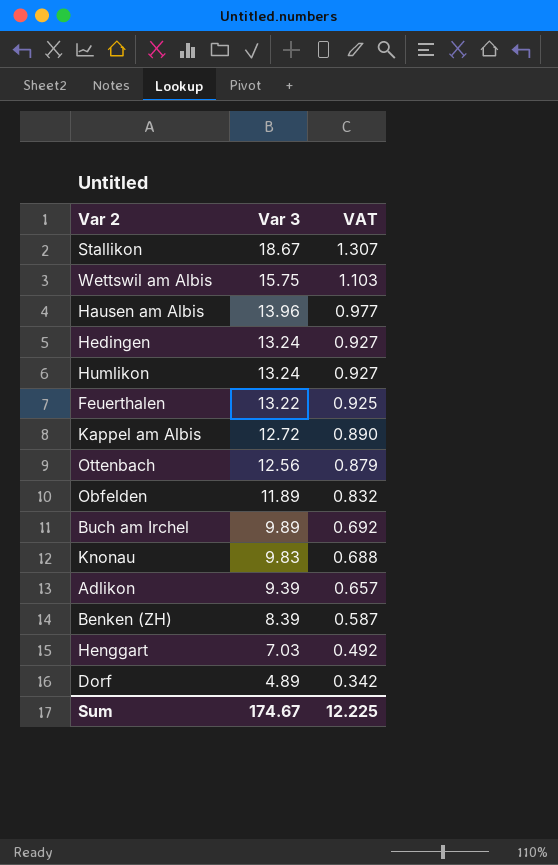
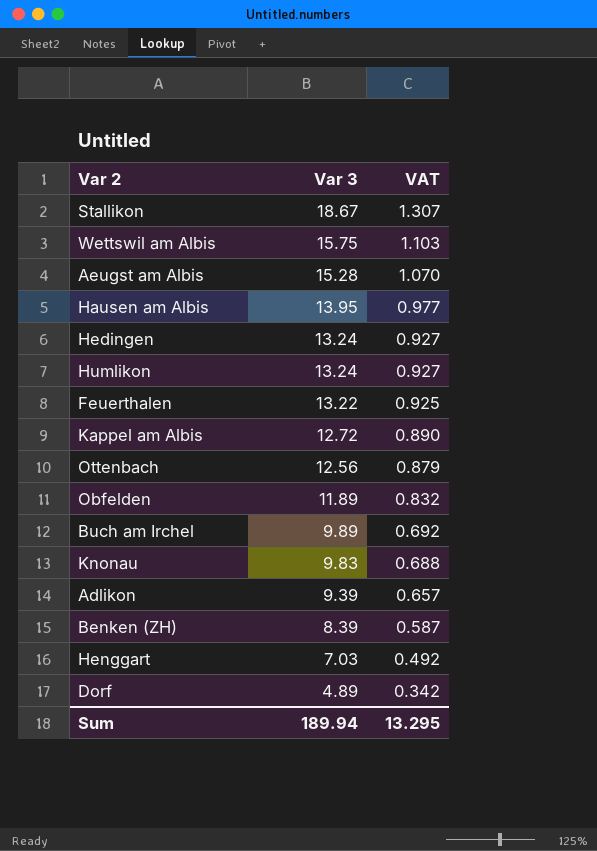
row Aeugst am Albis: none -> 15.28 | 1.070
Hausen am Albis | Var 3: 13.96 -> 13.95
Sum | Var 3: 174.67 -> 189.94
Sum | VAT: 12.225 -> 13.295

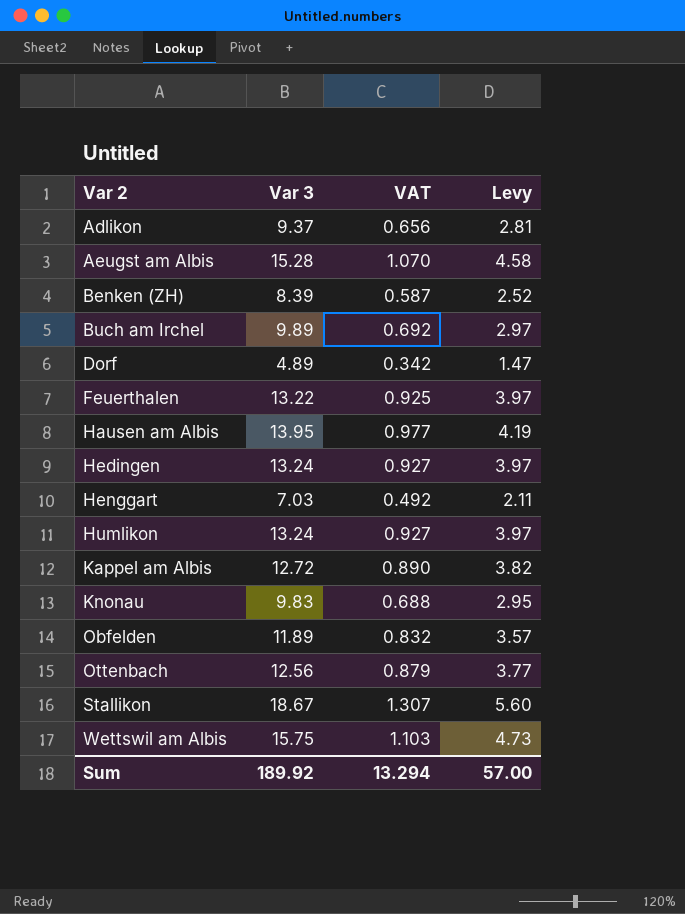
row order: Var 3 descending -> Var 2 ascending
column Levy | formula: none -> [Var 3] * 0.3
Adlikon | Var 3: 9.39 -> 9.37
Adlikon | VAT: 0.657 -> 0.656
Sum | Var 3: 189.94 -> 189.92
Sum | VAT: 13.295 -> 13.294

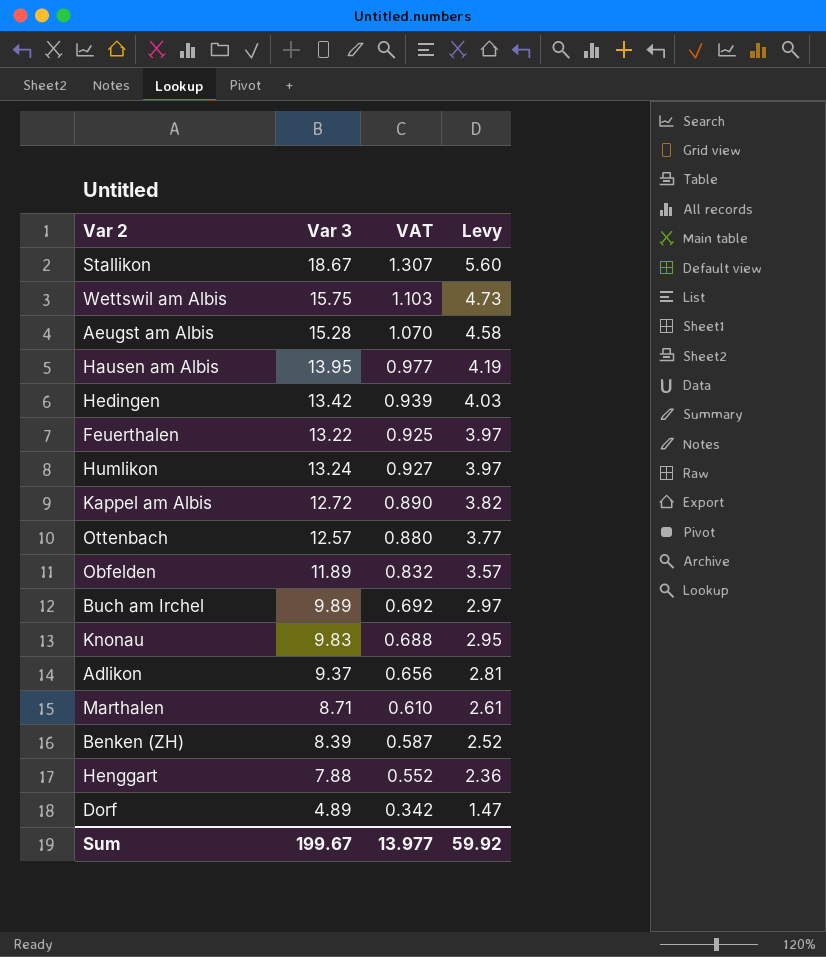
row order: Var 2 ascending -> Levy descending
Hedingen | Var 3: 13.24 -> 13.42
Hedingen | VAT: 0.927 -> 0.939
Hedingen | Levy: 3.97 -> 4.03
Ottenbach | Var 3: 12.56 -> 12.57
Ottenbach | VAT: 0.879 -> 0.880
row Marthalen: none -> 8.71 | 0.610 | 2.61
Henggart | Var 3: 7.03 -> 7.88
Henggart | VAT: 0.492 -> 0.552
Henggart | Levy: 2.11 -> 2.36
Sum | Var 3: 189.92 -> 199.67
Sum | VAT: 13.294 -> 13.977
Sum | Levy: 57.00 -> 59.92

